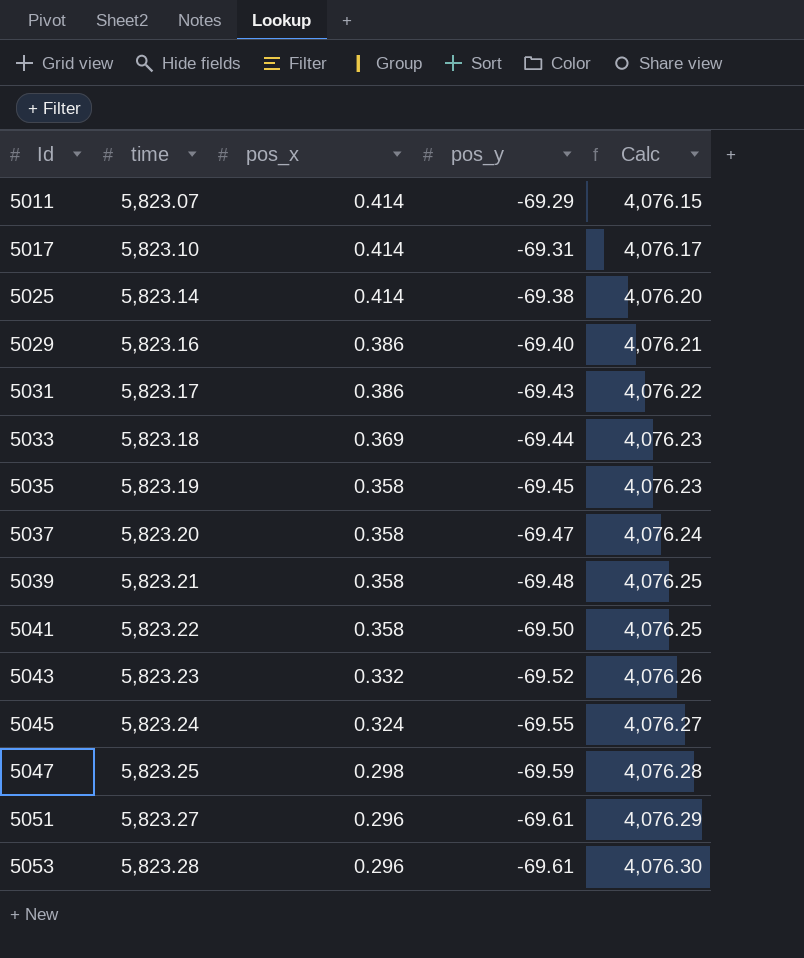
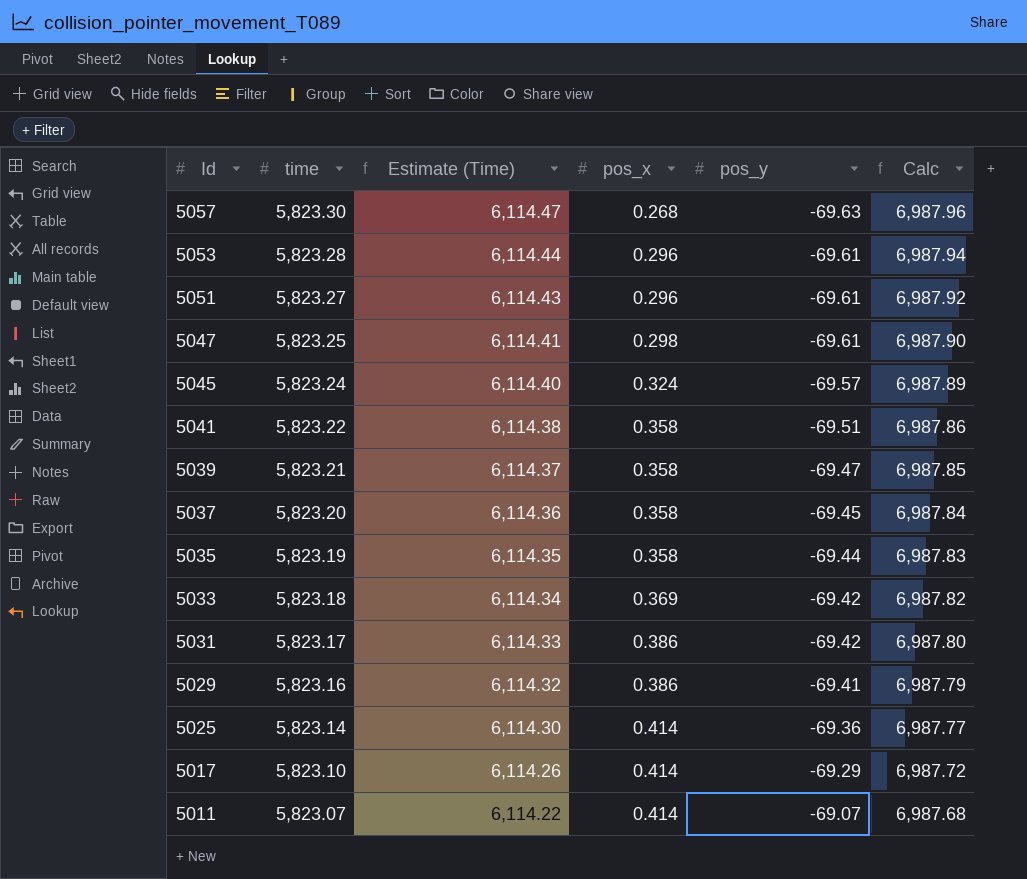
row order: Id ascending -> Id descending
column Estimate (Time) | formula: none -> [time] * 1.05
column Calc | formula: [time] * 0.7 -> [time] * 1.2
row 5043: 5,823.23 | 0.332 | -69.52 | 4,076.26 -> none
row 5057: none -> 5,823.30 | 6,114.47 | 0.268 | -69.63 | 6,987.96
5047 | pos_y: -69.59 -> -69.61
5045 | pos_y: -69.55 -> -69.57
5041 | pos_y: -69.50 -> -69.51
5039 | pos_y: -69.48 -> -69.47
5037 | pos_y: -69.47 -> -69.45
5035 | pos_y: -69.45 -> -69.44
5033 | pos_y: -69.44 -> -69.42
5031 | pos_y: -69.43 -> -69.42
5029 | pos_y: -69.40 -> -69.41
5025 | pos_y: -69.38 -> -69.36
5017 | pos_y: -69.31 -> -69.29
5011 | pos_y: -69.29 -> -69.07

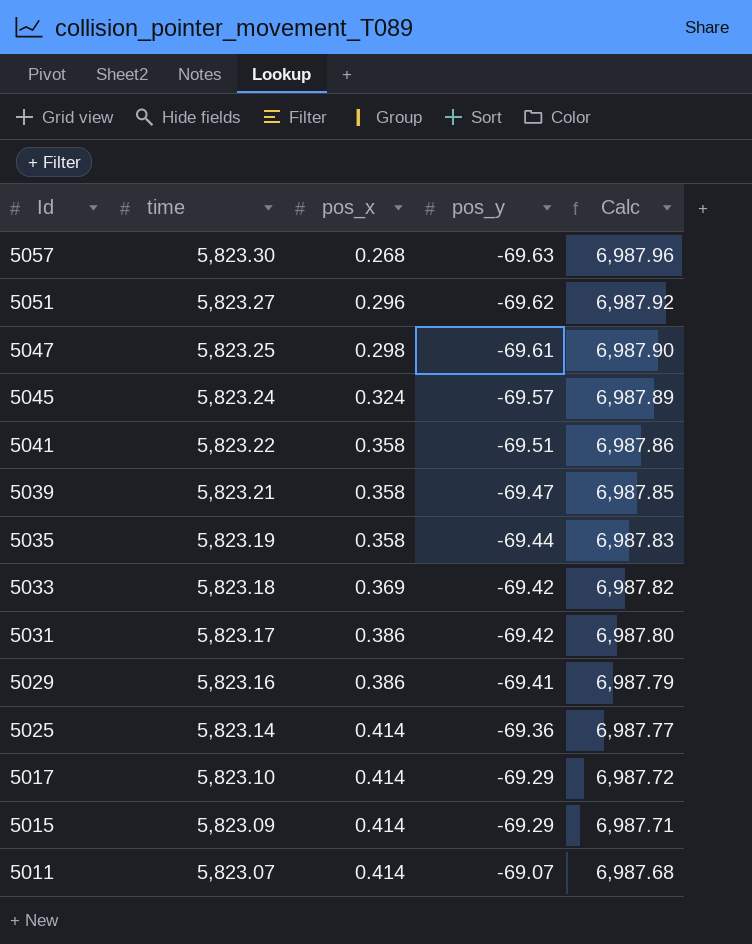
column Estimate (Time) | formula: [time] * 1.05 -> none
row 5053: 5,823.28 | 6,114.44 | 0.296 | -69.61 | 6,987.94 -> none
row 5037: 5,823.20 | 6,114.36 | 0.358 | -69.45 | 6,987.84 -> none
5051 | pos_y: -69.61 -> -69.62
row 5015: none -> 5,823.09 | 0.414 | -69.29 | 6,987.71

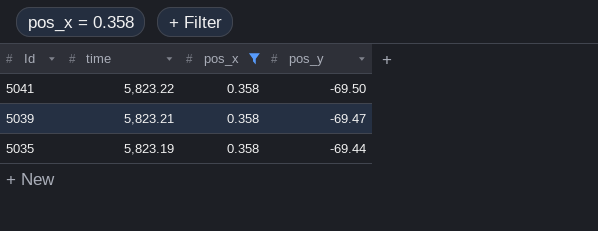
filter: none -> pos_x = 0.358
column Calc | formula: [time] * 1.2 -> none
5041 | pos_y: -69.51 -> -69.50

